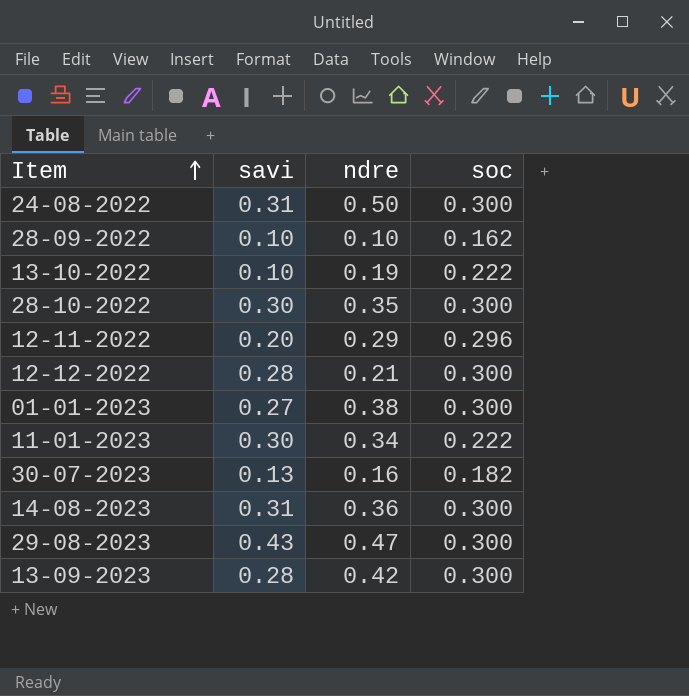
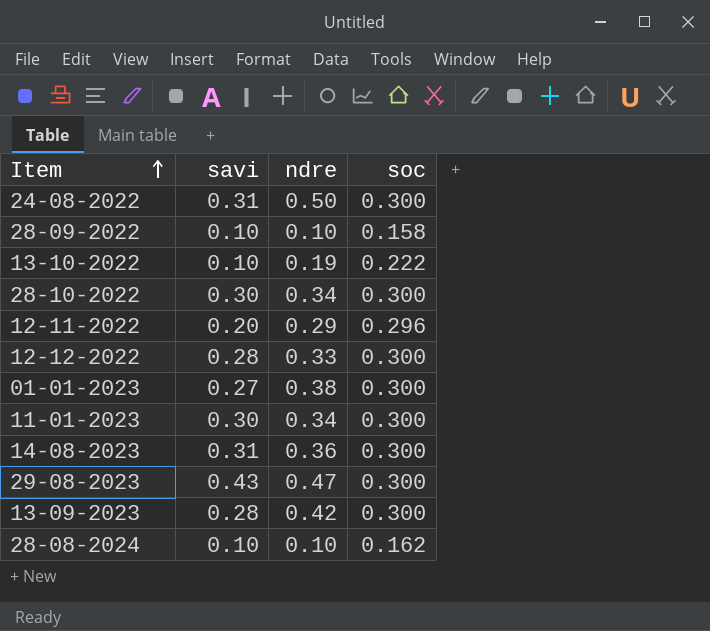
row 30-07-2023: 0.13 | 0.16 | 0.182 -> none
28-09-2022 | soc: 0.162 -> 0.158
28-10-2022 | ndre: 0.35 -> 0.34
12-12-2022 | ndre: 0.21 -> 0.33
11-01-2023 | soc: 0.222 -> 0.300
row 28-08-2024: none -> 0.10 | 0.10 | 0.162

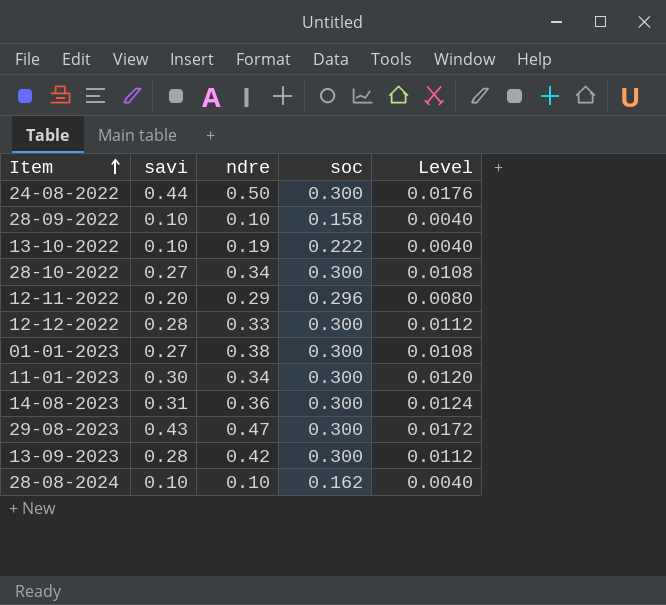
column Level | formula: none -> [savi] * 0.04
24-08-2022 | savi: 0.31 -> 0.44
28-10-2022 | savi: 0.30 -> 0.27

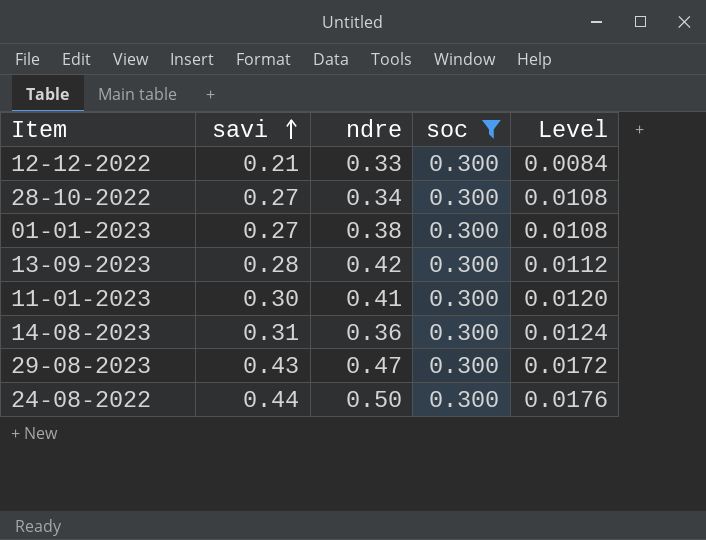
filter: none -> soc = 0.300
row order: Item ascending -> savi ascending
12-12-2022 | savi: 0.28 -> 0.21
12-12-2022 | Level: 0.0112 -> 0.0084
11-01-2023 | ndre: 0.34 -> 0.41

